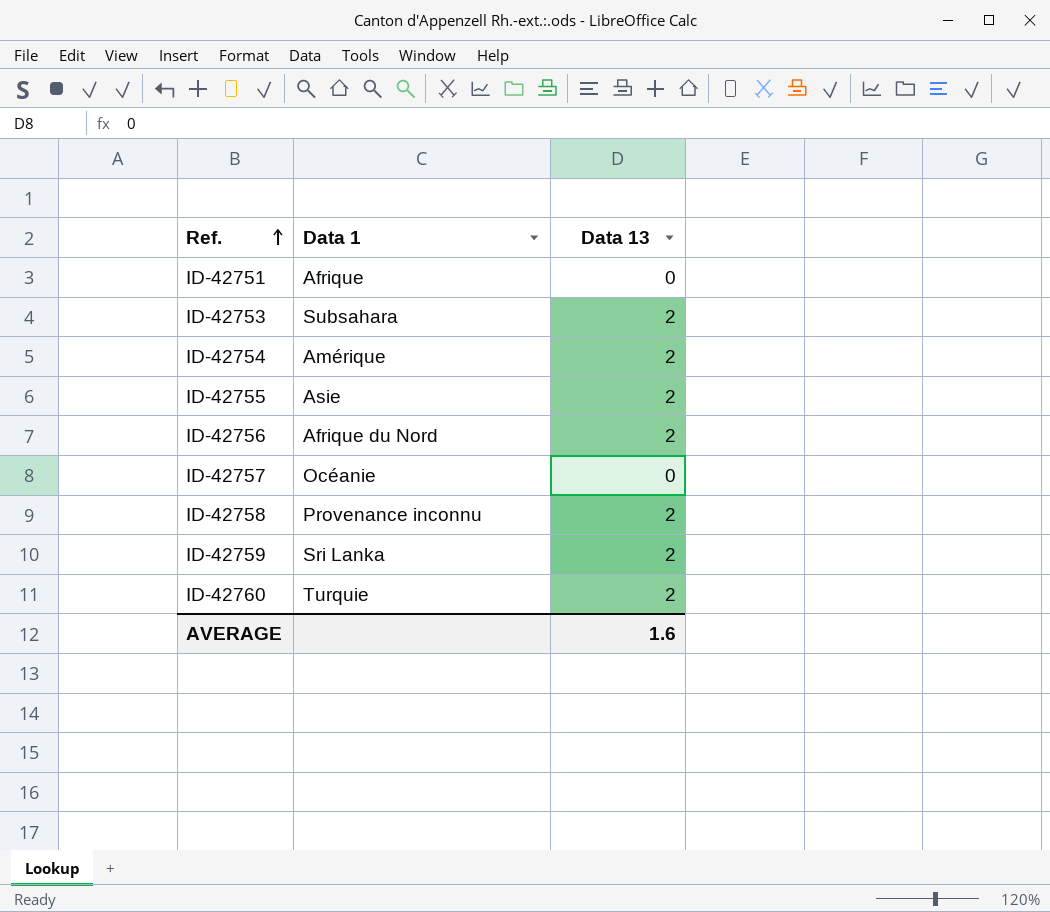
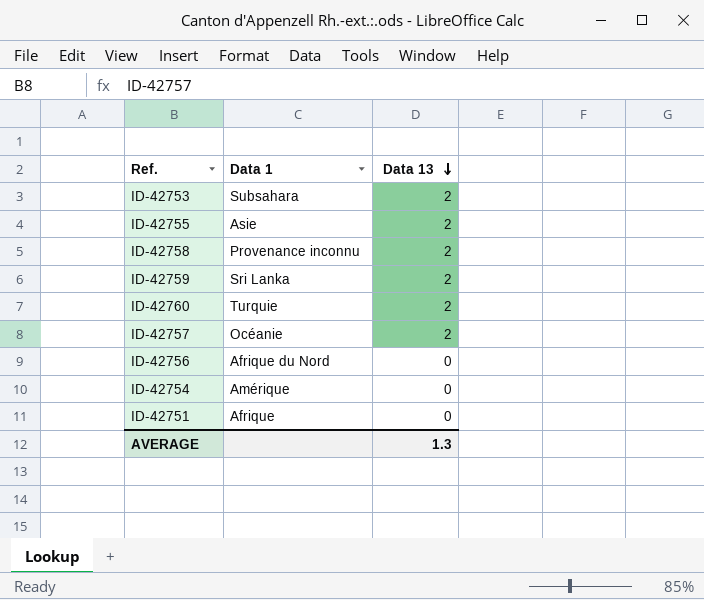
row order: Ref. ascending -> Data 13 descending
ID-42757 | Data 13: 0 -> 2
ID-42756 | Data 13: 2 -> 0
ID-42754 | Data 13: 2 -> 0
AVERAGE | Data 13: 1.6 -> 1.3

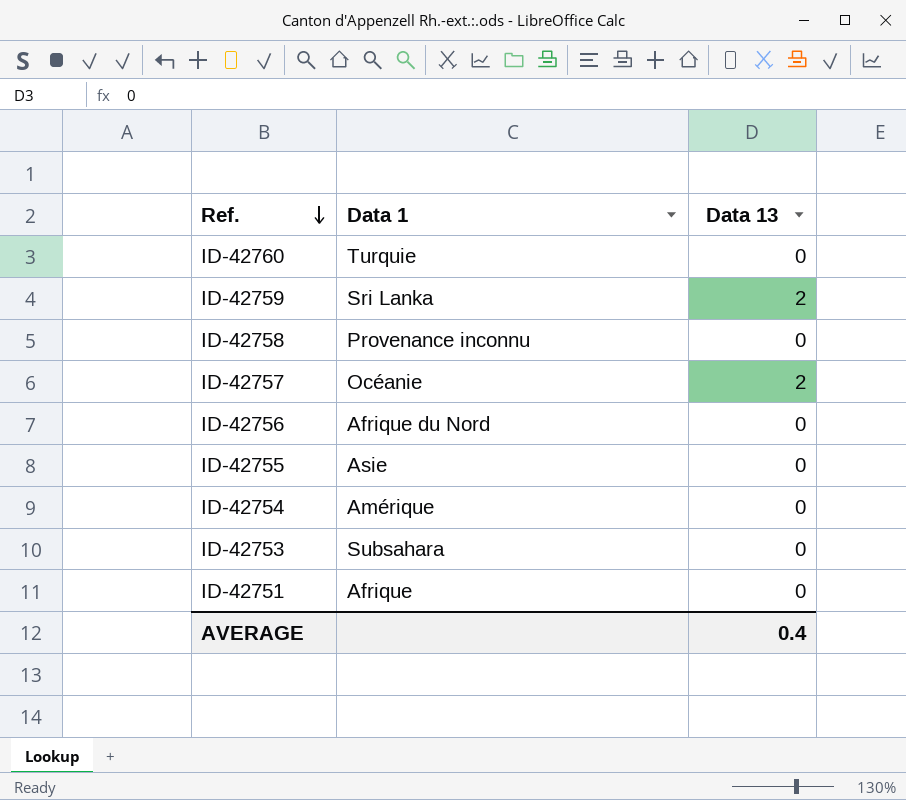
row order: Data 13 descending -> Ref. descending
ID-42760 | Data 13: 2 -> 0
ID-42758 | Data 13: 2 -> 0
ID-42755 | Data 13: 2 -> 0
ID-42753 | Data 13: 2 -> 0
AVERAGE | Data 13: 1.3 -> 0.4

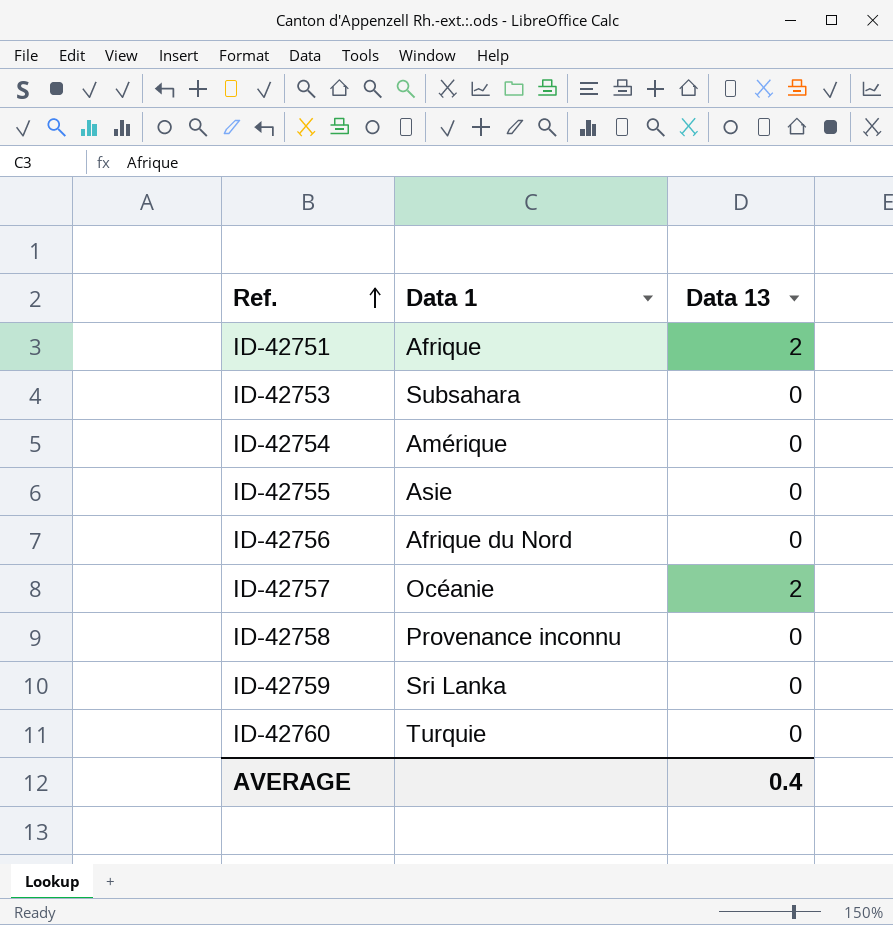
row order: Ref. descending -> Ref. ascending
ID-42751 | Data 13: 0 -> 2
ID-42759 | Data 13: 2 -> 0

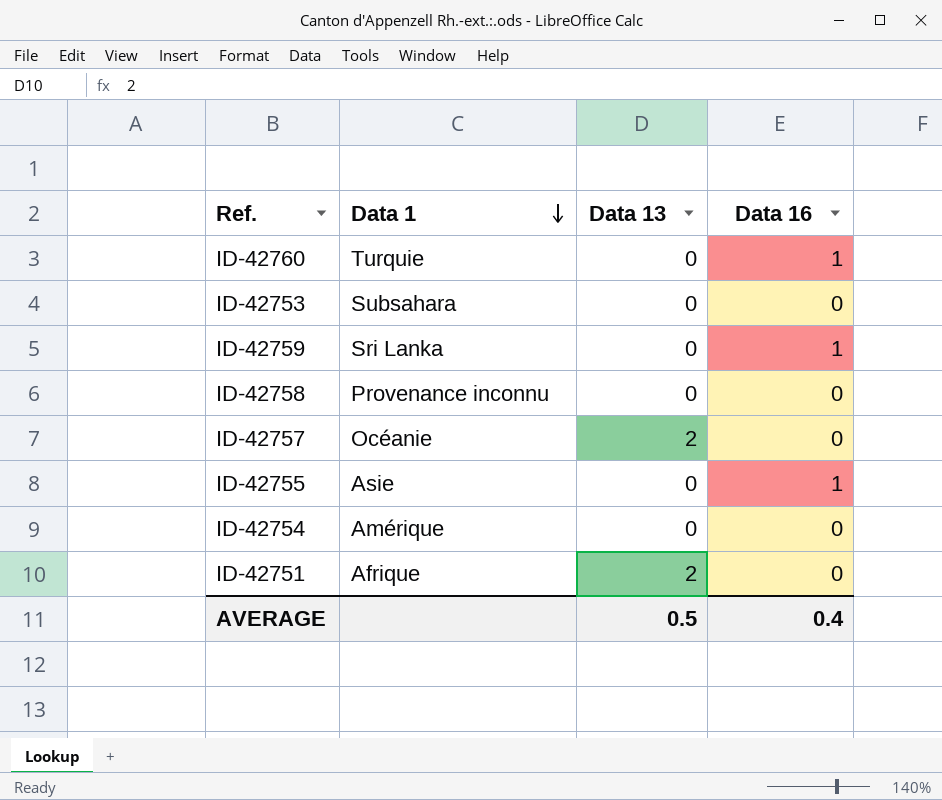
row order: Ref. ascending -> Data 1 descending
column Data 16 | position: none -> 4
row ID-42756: Afrique du Nord | 0 -> none
AVERAGE | Data 13: 0.4 -> 0.5

